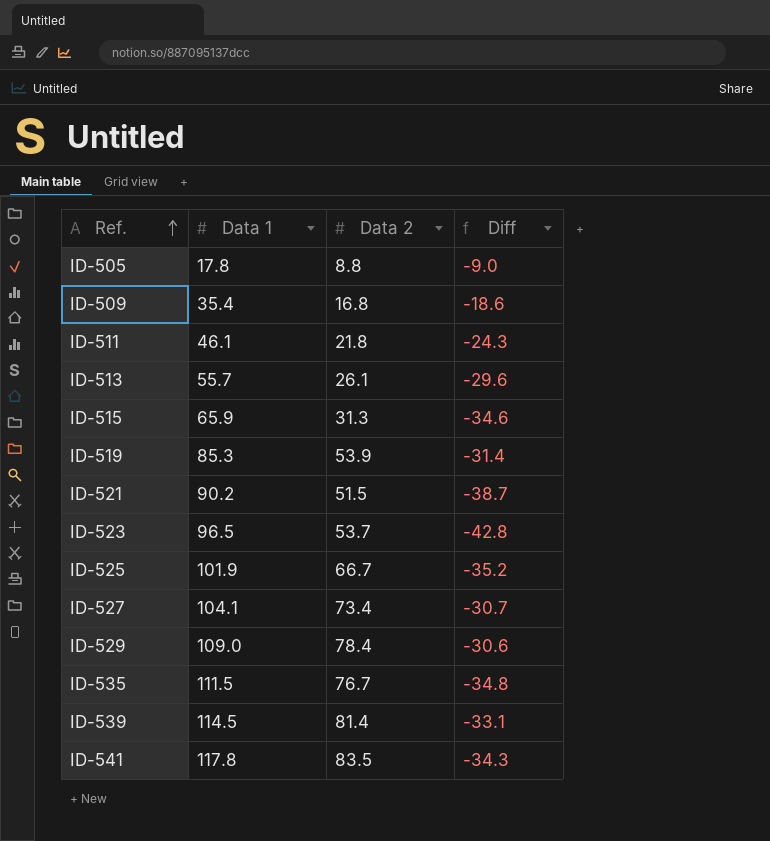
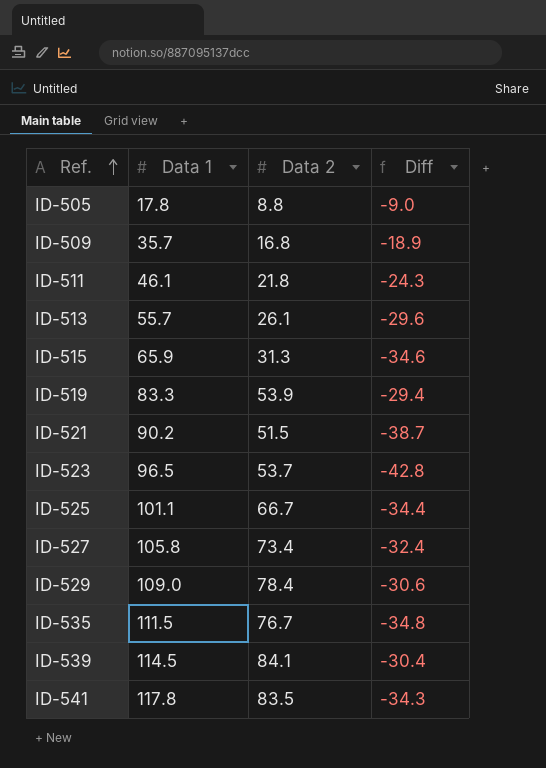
ID-509 | Data 1: 35.4 -> 35.7
ID-509 | Diff: -18.6 -> -18.9
ID-519 | Data 1: 85.3 -> 83.3
ID-519 | Diff: -31.4 -> -29.4
ID-525 | Data 1: 101.9 -> 101.1
ID-525 | Diff: -35.2 -> -34.4
ID-527 | Data 1: 104.1 -> 105.8
ID-527 | Diff: -30.7 -> -32.4
ID-539 | Data 2: 81.4 -> 84.1
ID-539 | Diff: -33.1 -> -30.4

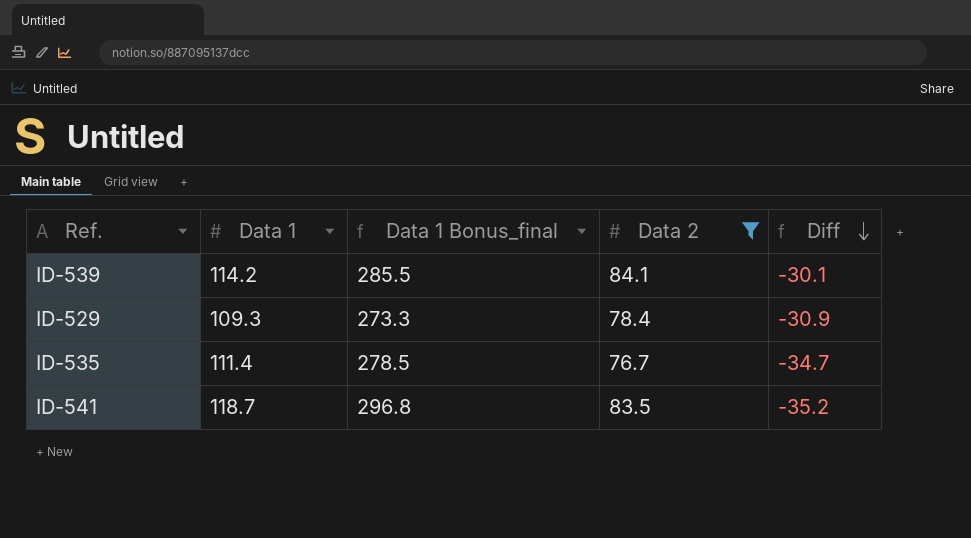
filter: none -> Data 2 >= 76.7
row order: Ref. ascending -> Diff descending
column Data 1 Bonus_final | formula: none -> [Data 1] * 2.5
ID-539 | Data 1: 114.5 -> 114.2
ID-539 | Diff: -30.4 -> -30.1
ID-529 | Data 1: 109.0 -> 109.3
ID-529 | Diff: -30.6 -> -30.9
ID-535 | Data 1: 111.5 -> 111.4
ID-535 | Diff: -34.8 -> -34.7
ID-541 | Data 1: 117.8 -> 118.7
ID-541 | Diff: -34.3 -> -35.2

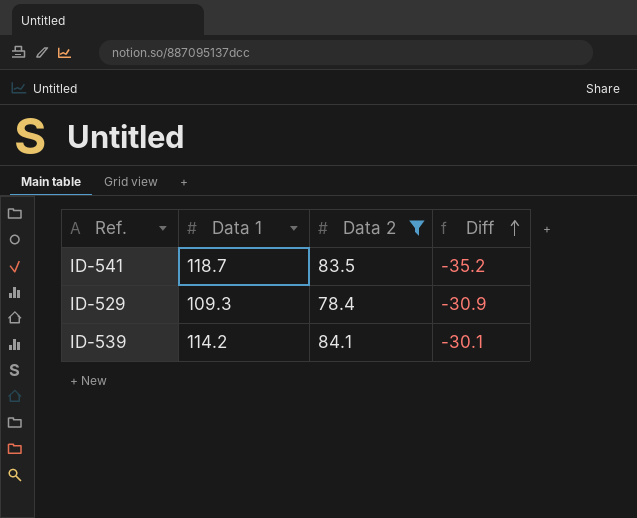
row order: Diff descending -> Diff ascending
column Data 1 Bonus_final | formula: [Data 1] * 2.5 -> none
row ID-535: 111.4 | 278.5 | 76.7 | -34.7 -> none

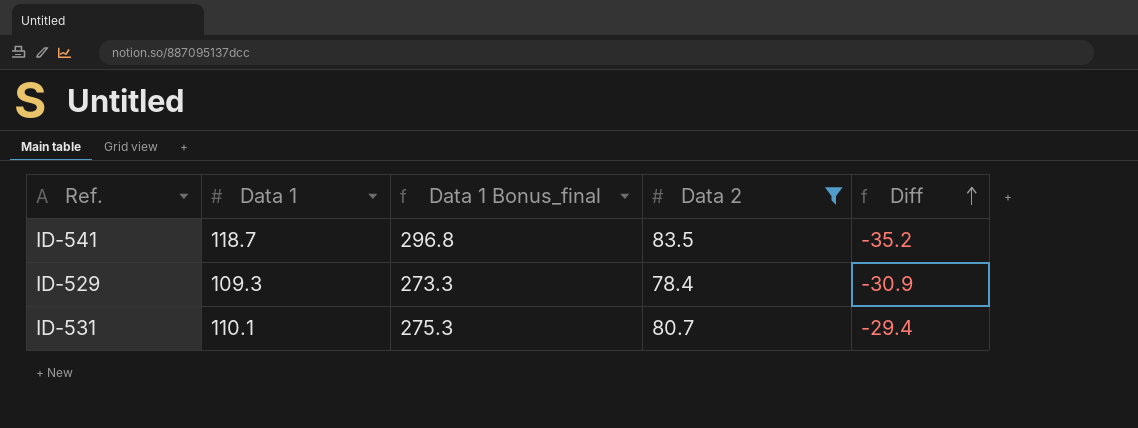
column Data 1 Bonus_final | formula: none -> [Data 1] * 2.5
row ID-539: 114.2 | 84.1 | -30.1 -> none
row ID-531: none -> 110.1 | 275.3 | 80.7 | -29.4

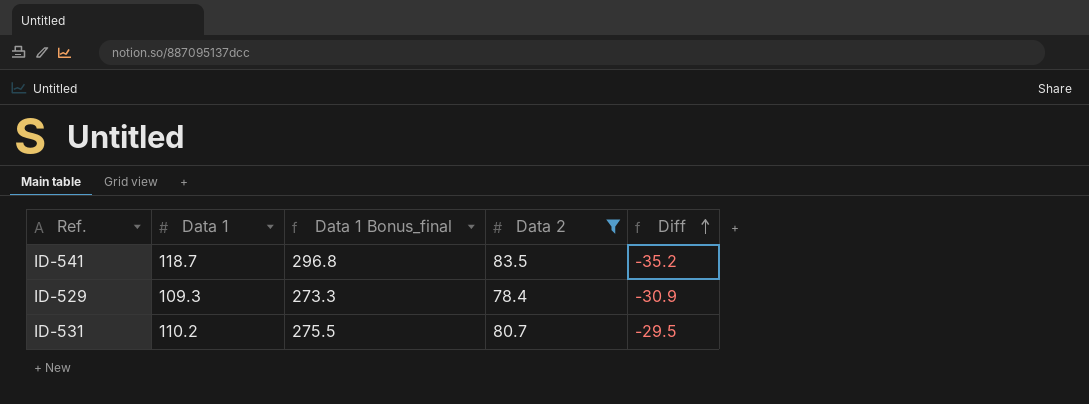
ID-531 | Data 1: 110.1 -> 110.2
ID-531 | Data 1 Bonus_final: 275.3 -> 275.5
ID-531 | Diff: -29.4 -> -29.5

